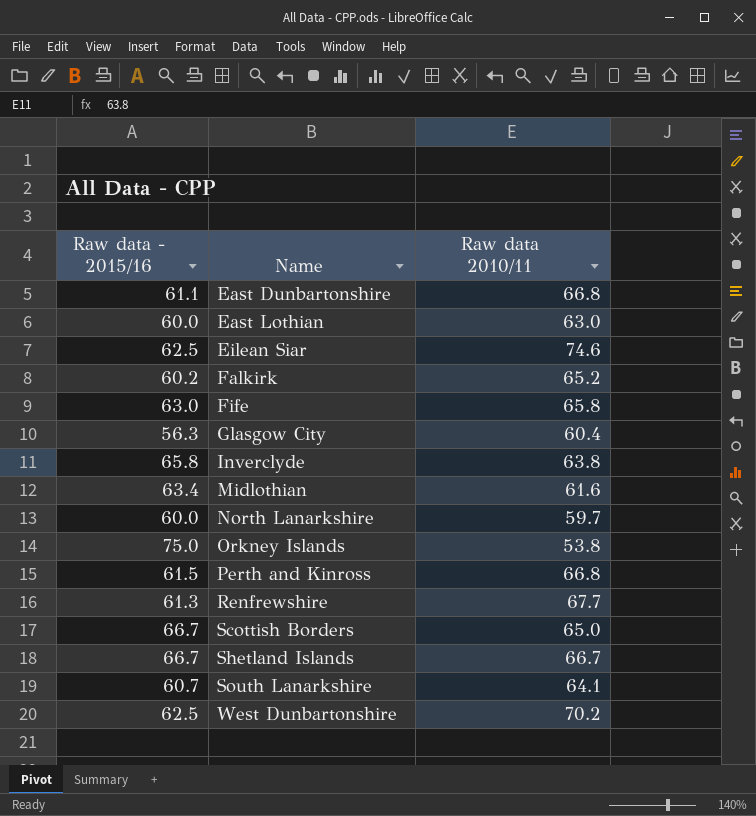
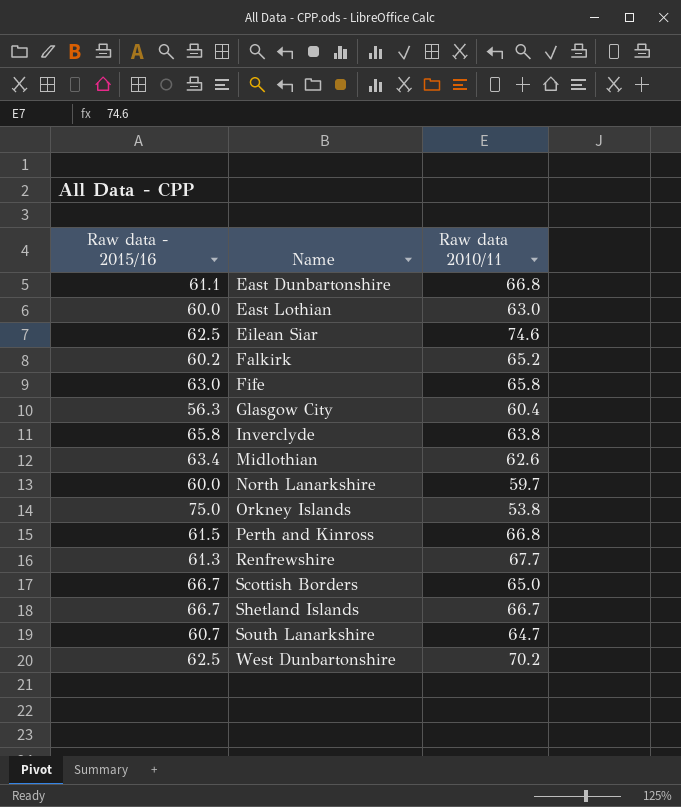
Midlothian | Raw data 2010/11: 61.6 -> 62.6
South Lanarkshire | Raw data 2010/11: 64.1 -> 64.7

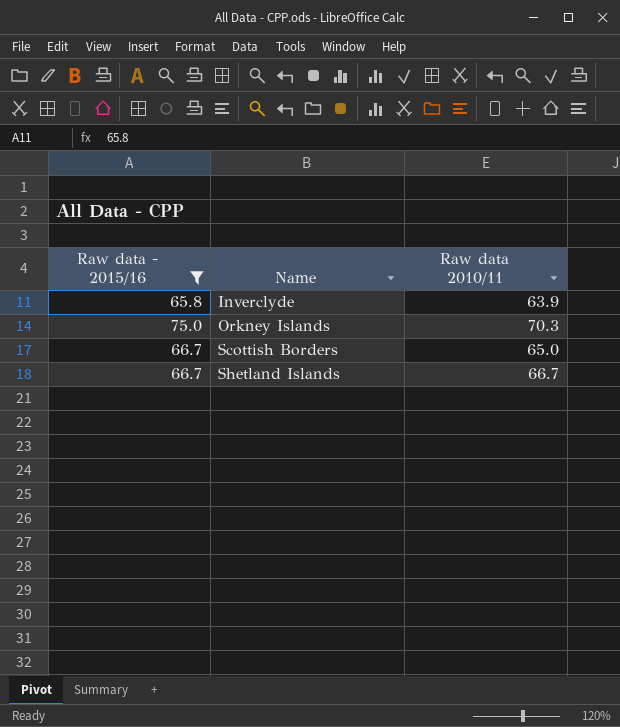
filter: none -> Raw data - 2015/16 >= 65.8
Inverclyde | Raw data 2010/11: 63.8 -> 63.9
Orkney Islands | Raw data 2010/11: 53.8 -> 70.3

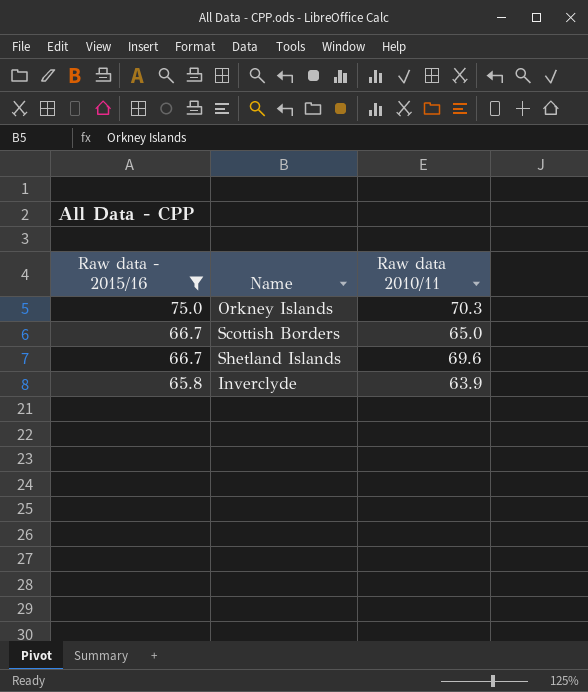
row order: Name ascending -> Raw data - 2015/16 descending
Shetland Islands | Raw data 2010/11: 66.7 -> 69.6

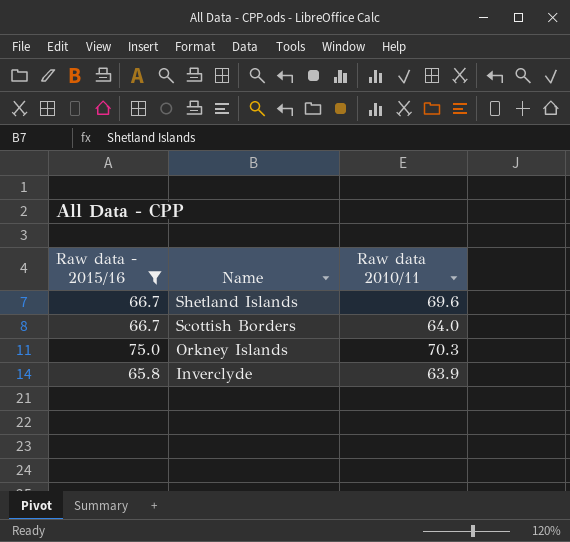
row order: Raw data - 2015/16 descending -> Name descending
Scottish Borders | Raw data 2010/11: 65.0 -> 64.0

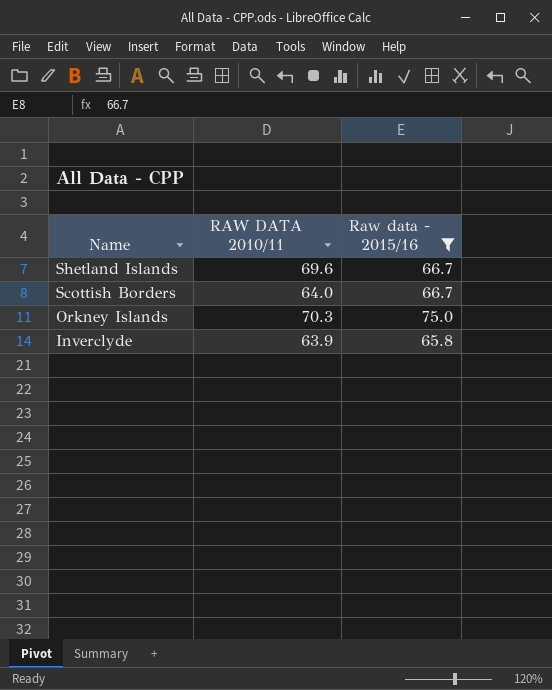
column name: Raw data 2010/11 -> RAW DATA 2010/11
column Raw data - 2015/16 | position: 1 -> 3

